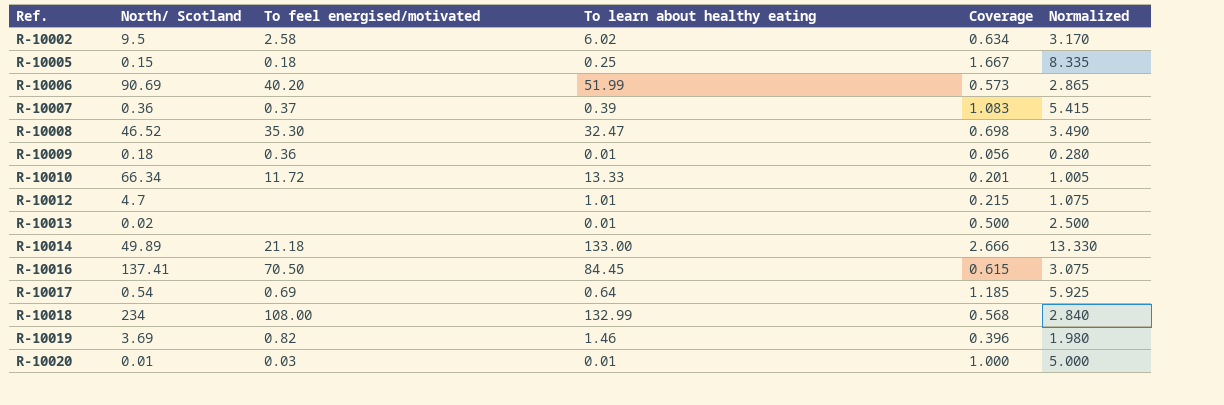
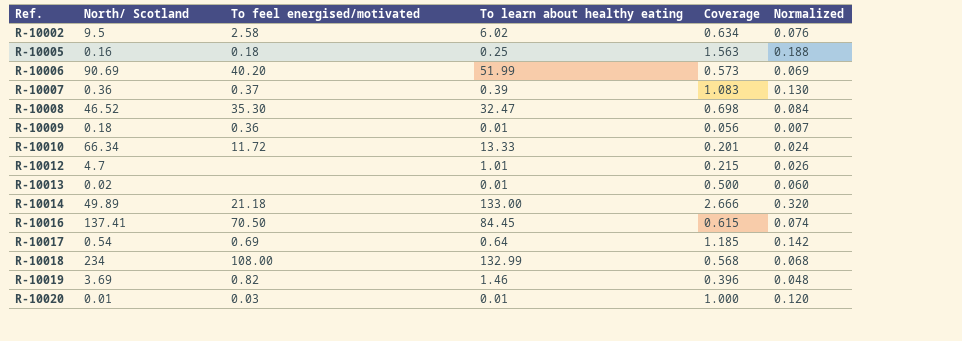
column Normalized | formula: [Coverage] * 5 -> [Coverage] * 0.12
R-10005 | North/ Scotland: 0.15 -> 0.16
R-10005 | Coverage: 1.667 -> 1.563

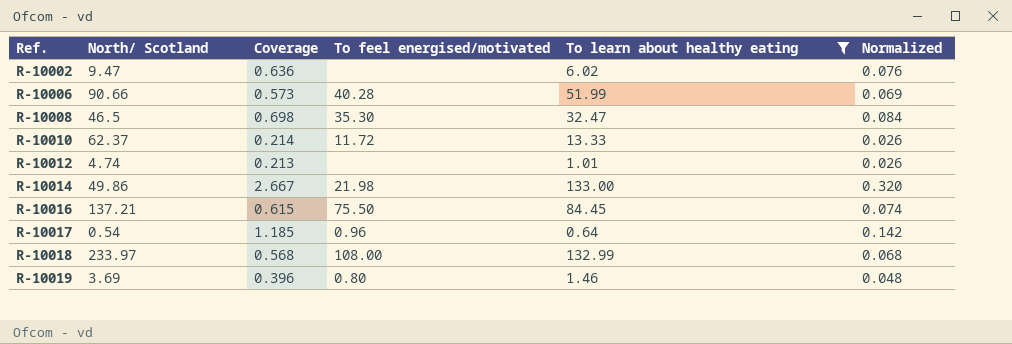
filter: none -> To learn about healthy eating >= 0.64
column Coverage | position: 5 -> 3
R-10002 | North/ Scotland: 9.5 -> 9.47
R-10002 | Coverage: 0.634 -> 0.636
R-10002 | To feel energised/motivated: 2.58 -> none
R-10006 | North/ Scotland: 90.69 -> 90.66
R-10006 | To feel energised/motivated: 40.20 -> 40.28
R-10008 | North/ Scotland: 46.52 -> 46.5
R-10010 | North/ Scotland: 66.34 -> 62.37
R-10010 | Coverage: 0.201 -> 0.214
R-10010 | Normalized: 0.024 -> 0.026
R-10012 | North/ Scotland: 4.7 -> 4.74
R-10012 | Coverage: 0.215 -> 0.213
R-10014 | North/ Scotland: 49.89 -> 49.86
R-10014 | Coverage: 2.666 -> 2.667
R-10014 | To feel energised/motivated: 21.18 -> 21.98
R-10016 | North/ Scotland: 137.41 -> 137.21
R-10016 | To feel energised/motivated: 70.50 -> 75.50
R-10017 | To feel energised/motivated: 0.69 -> 0.96
R-10018 | North/ Scotland: 234 -> 233.97
R-10019 | To feel energised/motivated: 0.82 -> 0.80

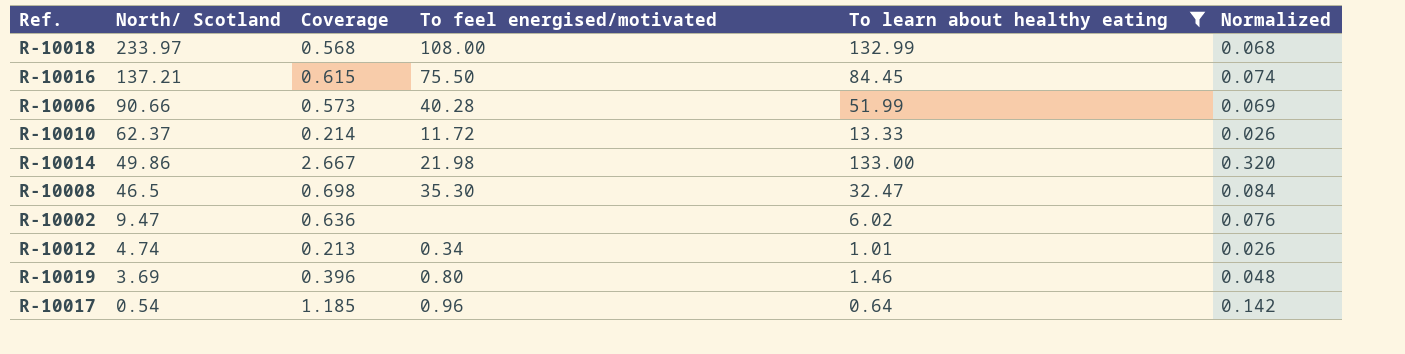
row order: Ref. ascending -> North/ Scotland descending
R-10012 | To feel energised/motivated: none -> 0.34

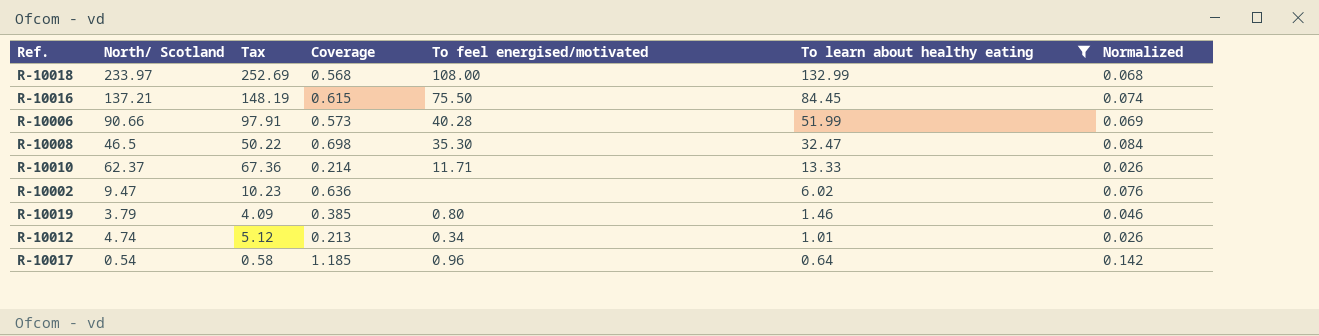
row order: North/ Scotland descending -> To learn about healthy eating descending
column Tax | formula: none -> [North/ Scotland] * 1.08
row R-10014: 49.86 | 2.667 | 21.98 | 133.00 | 0.320 -> none
R-10010 | To feel energised/motivated: 11.72 -> 11.71
R-10019 | North/ Scotland: 3.69 -> 3.79
R-10019 | Coverage: 0.396 -> 0.385
R-10019 | Normalized: 0.048 -> 0.046

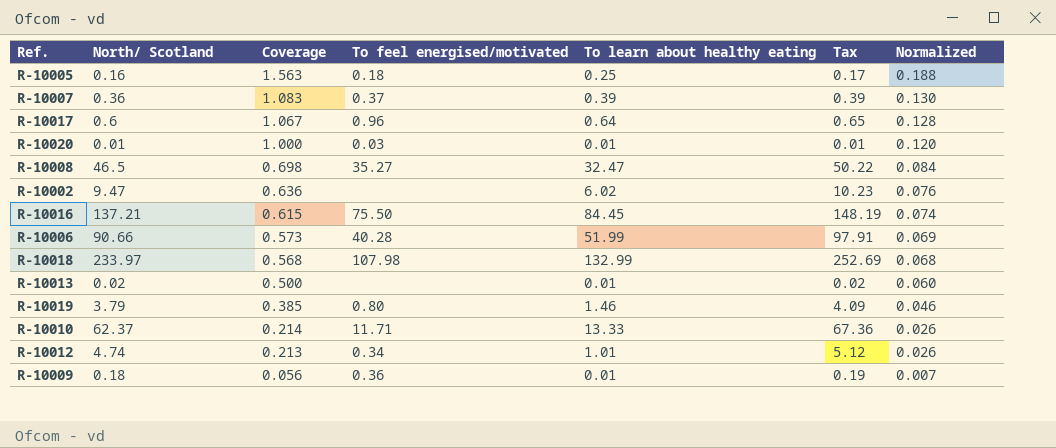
filter: To learn about healthy eating >= 0.64 -> none
row order: To learn about healthy eating descending -> Coverage descending
column Tax | position: 3 -> 6
R-10017 | North/ Scotland: 0.54 -> 0.6
R-10017 | Coverage: 1.185 -> 1.067
R-10017 | Tax: 0.58 -> 0.65
R-10017 | Normalized: 0.142 -> 0.128
R-10008 | To feel energised/motivated: 35.30 -> 35.27
R-10018 | To feel energised/motivated: 108.00 -> 107.98

